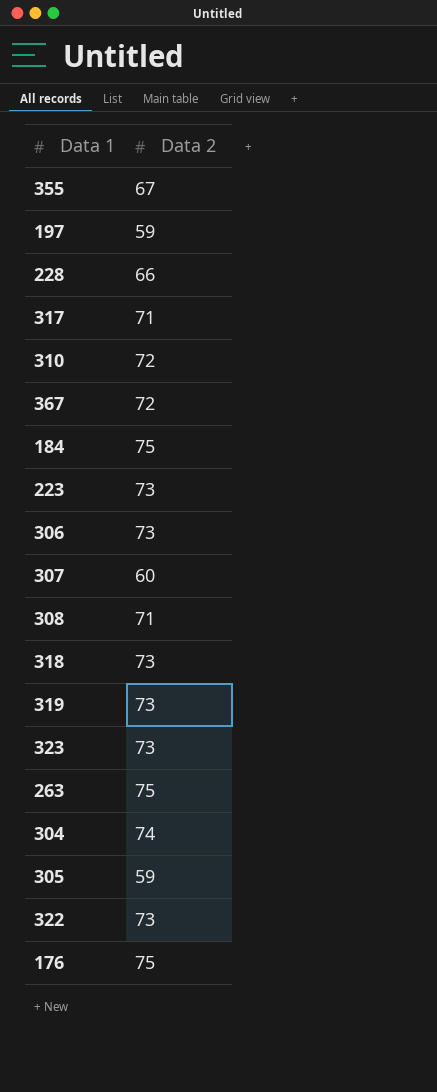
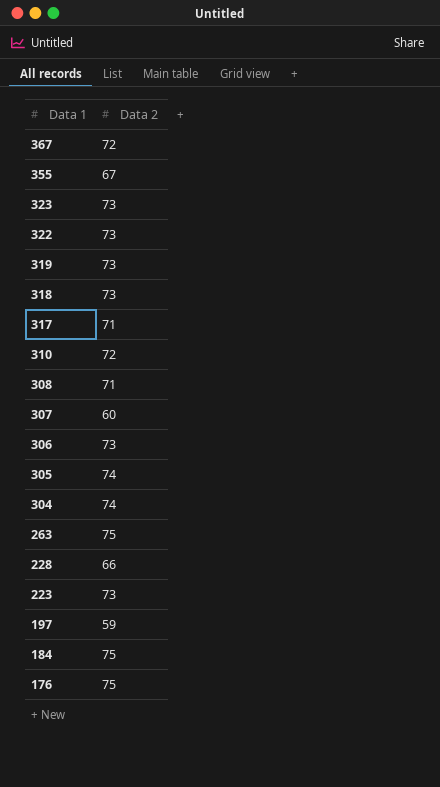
row order: none -> Data 1 descending
305 | Data 2: 59 -> 74

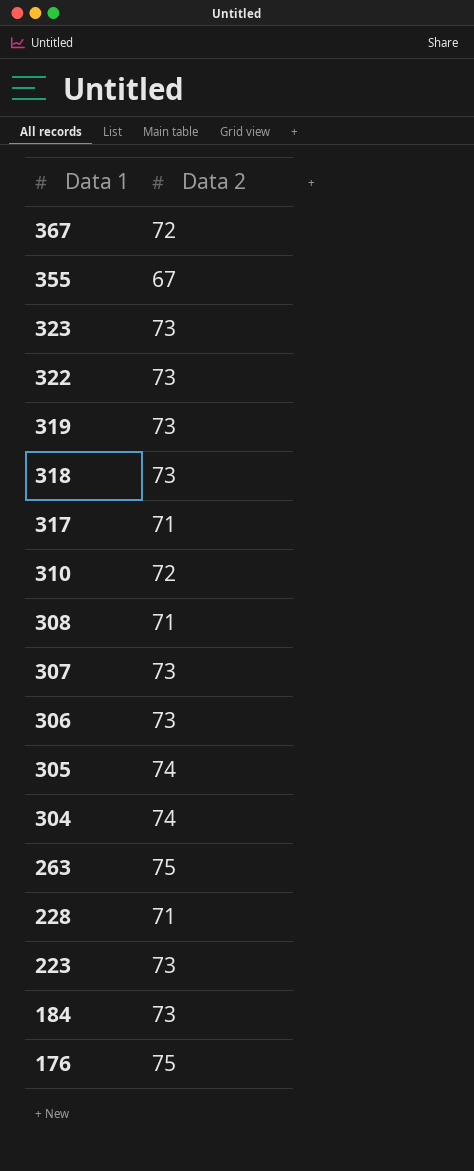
row 197: 59 -> none
307 | Data 2: 60 -> 73
228 | Data 2: 66 -> 71
184 | Data 2: 75 -> 73

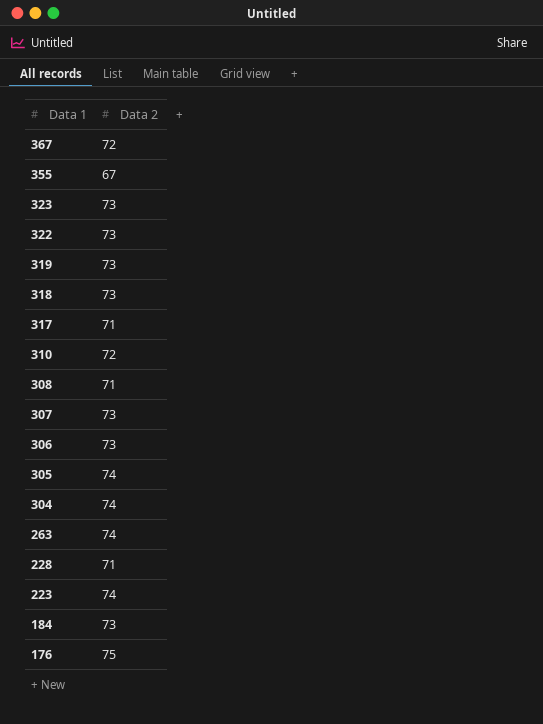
263 | Data 2: 75 -> 74
223 | Data 2: 73 -> 74

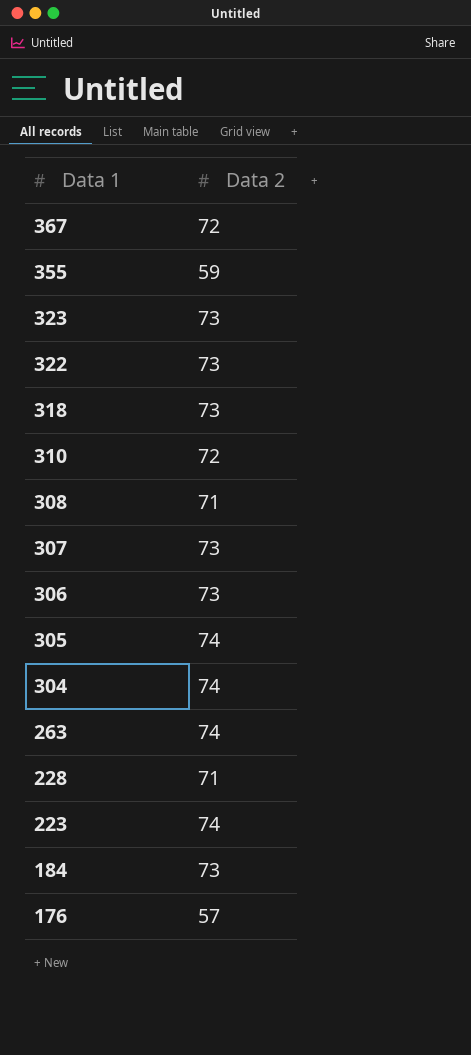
row 319: 73 -> none
row 317: 71 -> none
355 | Data 2: 67 -> 59
176 | Data 2: 75 -> 57

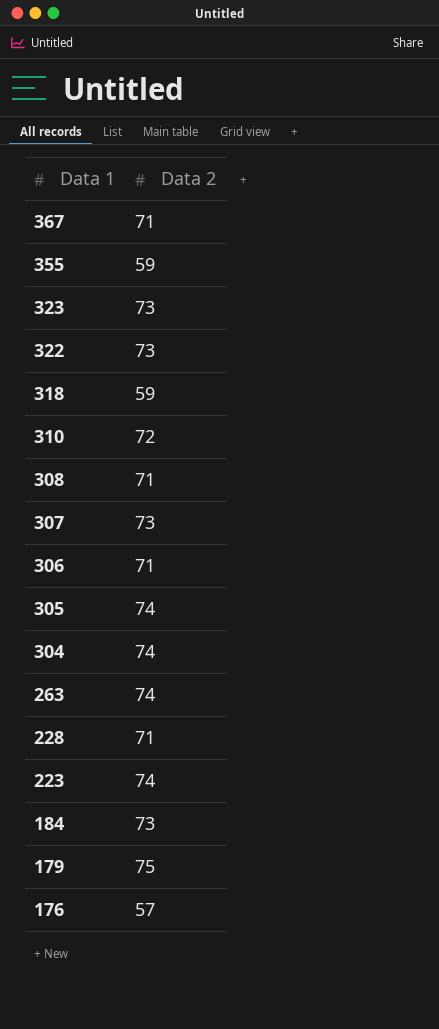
367 | Data 2: 72 -> 71
318 | Data 2: 73 -> 59
306 | Data 2: 73 -> 71
row 179: none -> 75

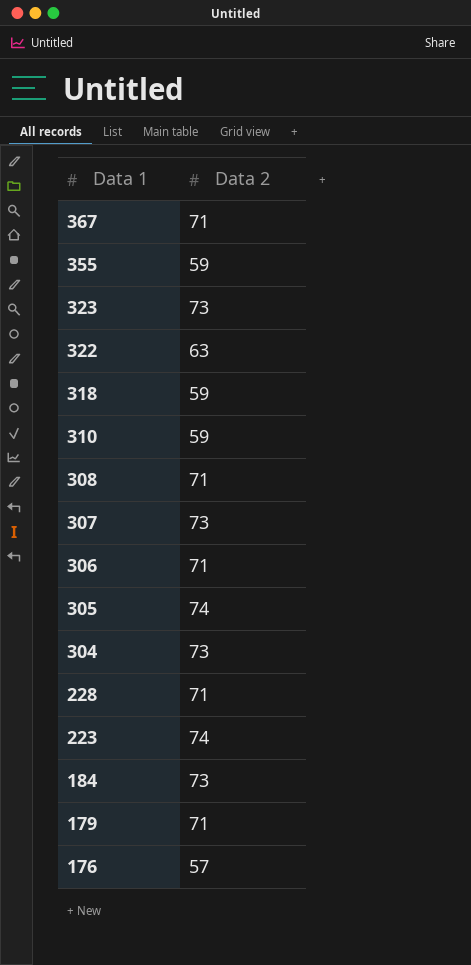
row 263: 74 -> none
322 | Data 2: 73 -> 63
310 | Data 2: 72 -> 59
304 | Data 2: 74 -> 73
179 | Data 2: 75 -> 71

